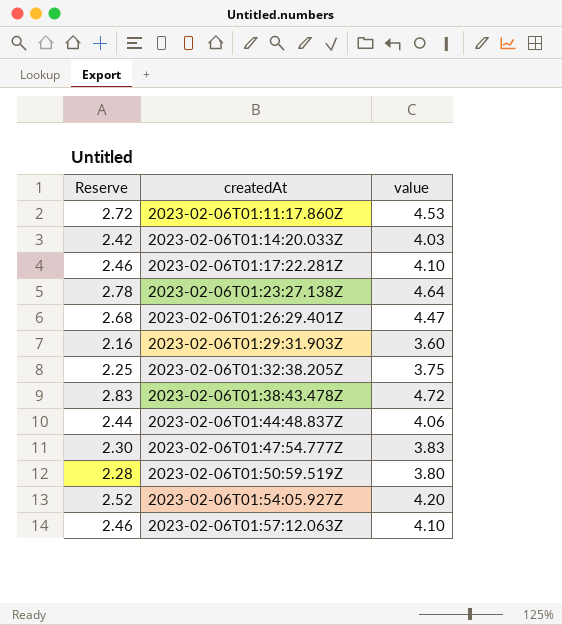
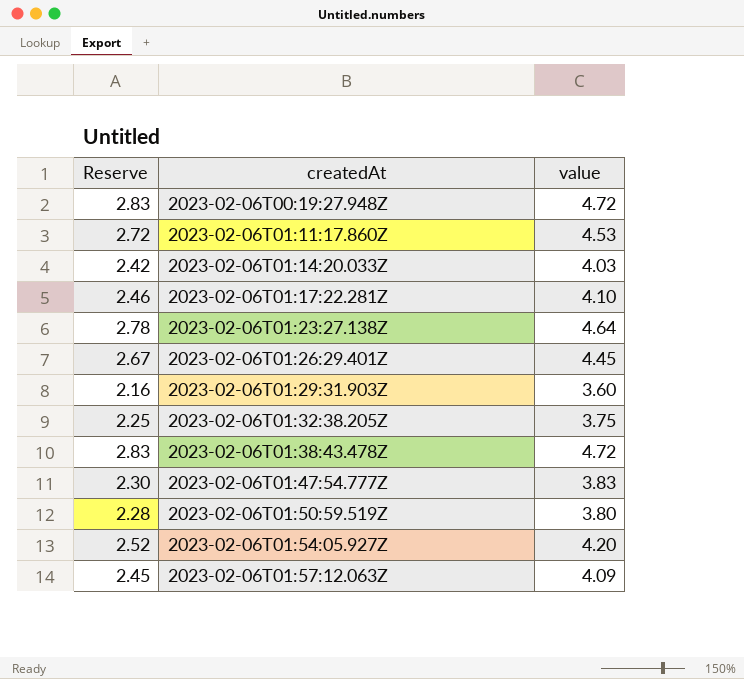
row 2023-02-06T01:44:48.837Z: 2.44 | 4.06 -> none
row 2023-02-06T00:19:27.948Z: none -> 2.83 | 4.72
2023-02-06T01:26:29.401Z | Reserve: 2.68 -> 2.67
2023-02-06T01:26:29.401Z | value: 4.47 -> 4.45
2023-02-06T01:57:12.063Z | Reserve: 2.46 -> 2.45
2023-02-06T01:57:12.063Z | value: 4.10 -> 4.09

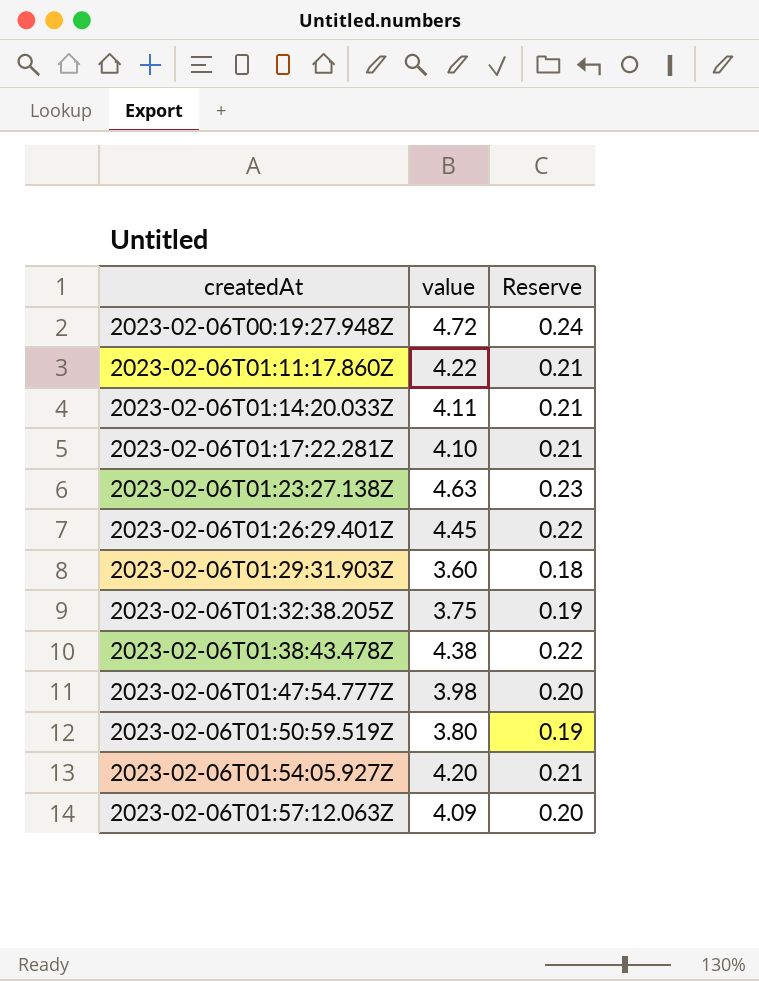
column Reserve | formula: [value] * 0.6 -> [value] * 0.05
column Reserve | position: 1 -> 3
2023-02-06T01:11:17.860Z | value: 4.53 -> 4.22
2023-02-06T01:14:20.033Z | value: 4.03 -> 4.11
2023-02-06T01:23:27.138Z | value: 4.64 -> 4.63
2023-02-06T01:38:43.478Z | value: 4.72 -> 4.38
2023-02-06T01:47:54.777Z | value: 3.83 -> 3.98

